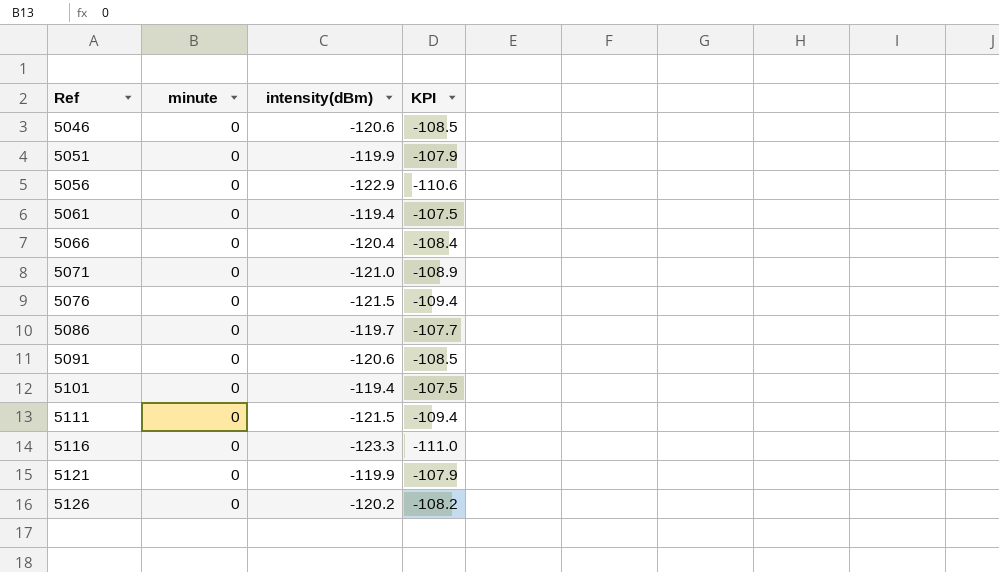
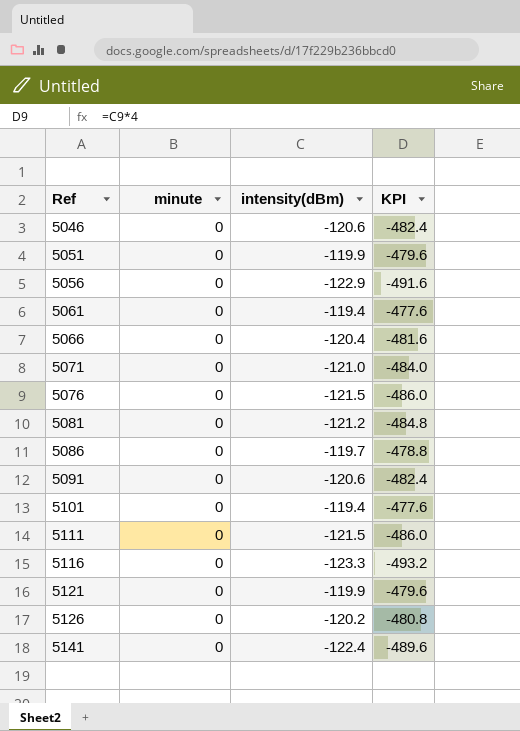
column KPI | formula: [intensity(dBm)] * 0.9 -> [intensity(dBm)] * 4
row 5081: none -> 0 | -121.2 | -484.8
row 5141: none -> 0 | -122.4 | -489.6

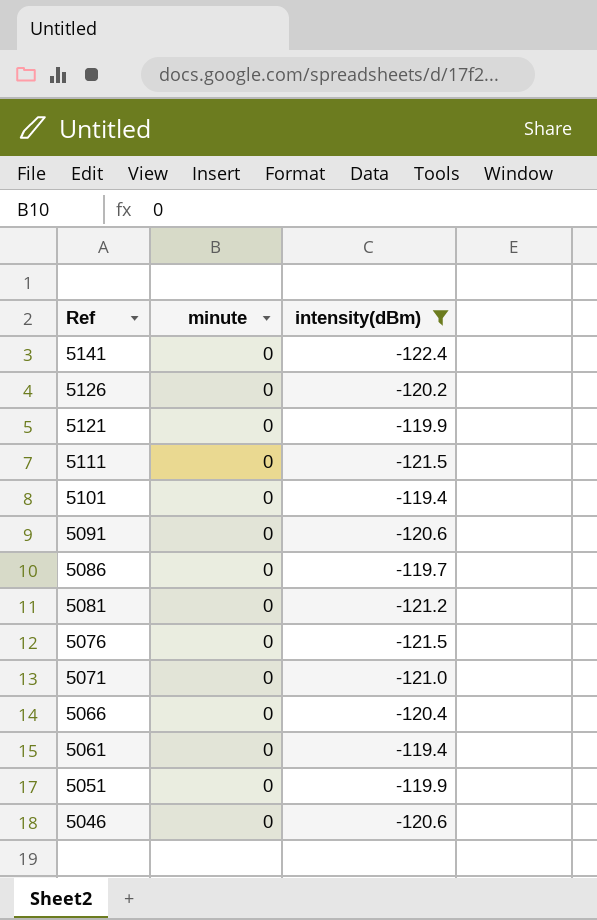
filter: none -> intensity(dBm) >= -122.4
row order: Ref ascending -> Ref descending
column KPI | formula: [intensity(dBm)] * 4 -> none

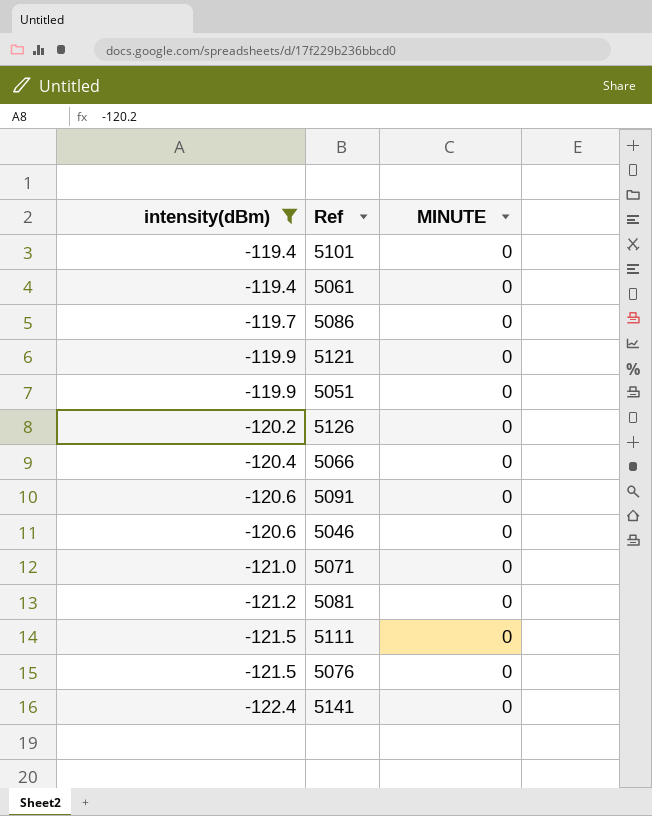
row order: Ref descending -> intensity(dBm) descending
column intensity(dBm) | position: 3 -> 1
column name: minute -> MINUTE

